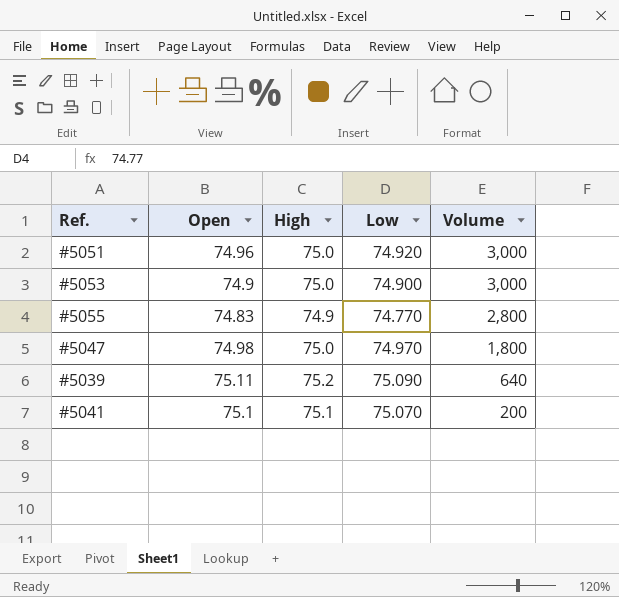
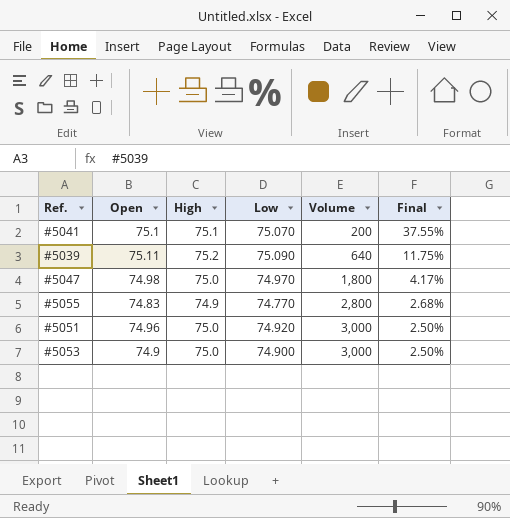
row order: Volume descending -> Volume ascending
column Final | formula: none -> [High] / [Volume]

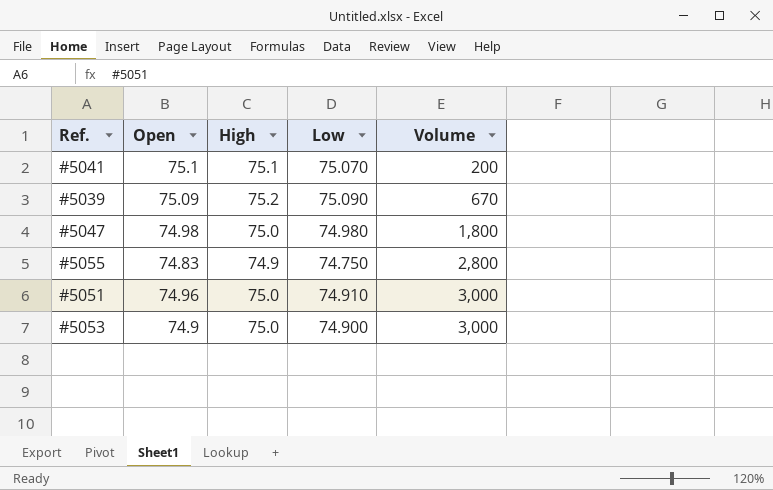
column Final | formula: [High] / [Volume] -> none
#5039 | Open: 75.11 -> 75.09
#5039 | Volume: 640 -> 670
#5047 | Low: 74.970 -> 74.980
#5055 | Low: 74.770 -> 74.750
#5051 | Low: 74.920 -> 74.910

